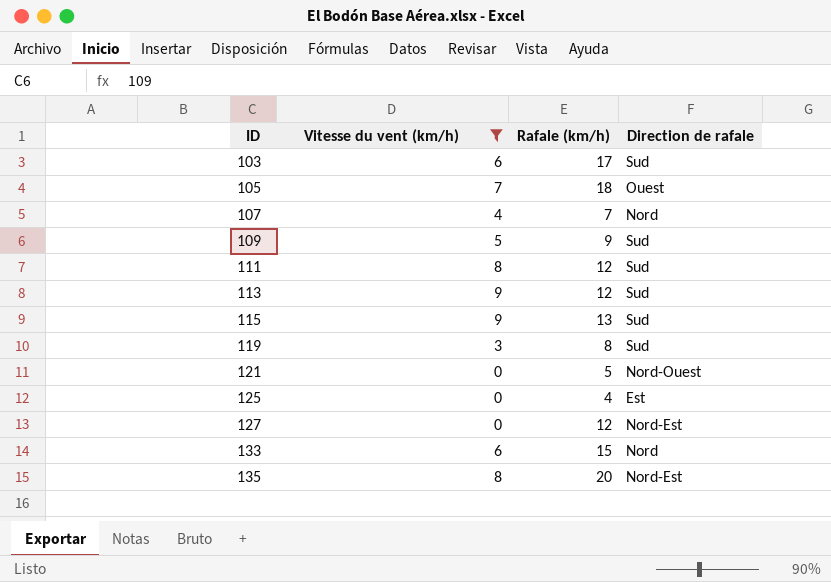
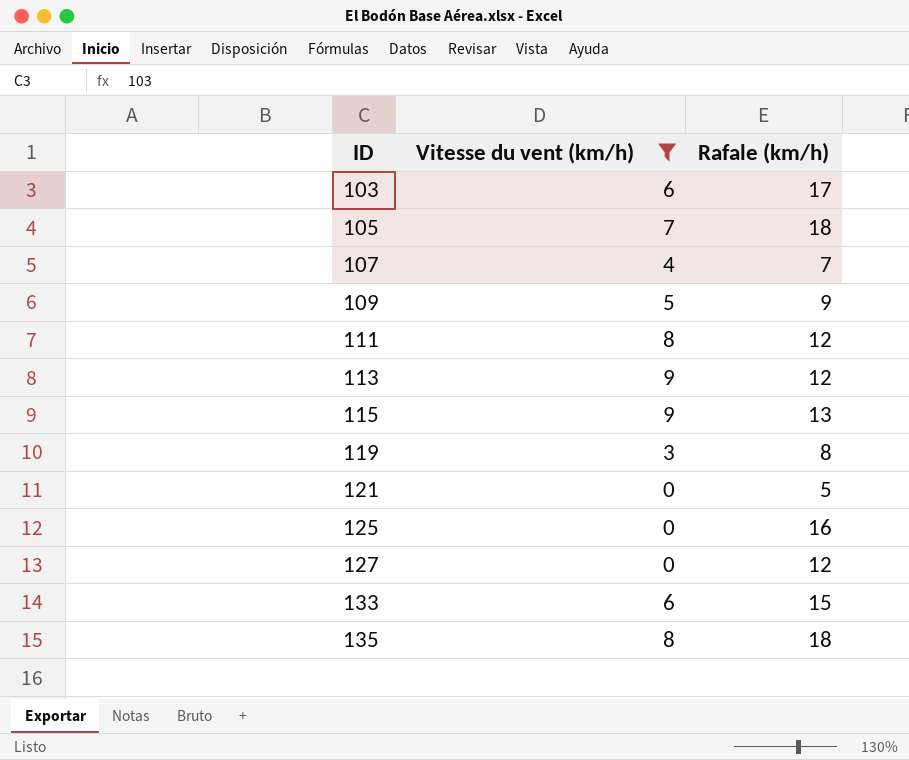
column Direction de rafale | position: 4 -> none
125 | Rafale (km/h): 4 -> 16
135 | Rafale (km/h): 20 -> 18

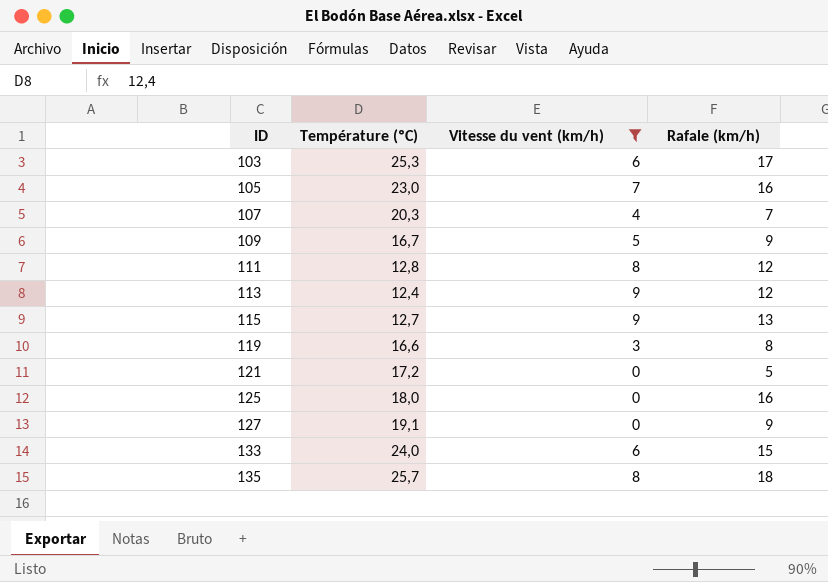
column Température (ºC) | position: none -> 2
105 | Rafale (km/h): 18 -> 16
127 | Rafale (km/h): 12 -> 9

